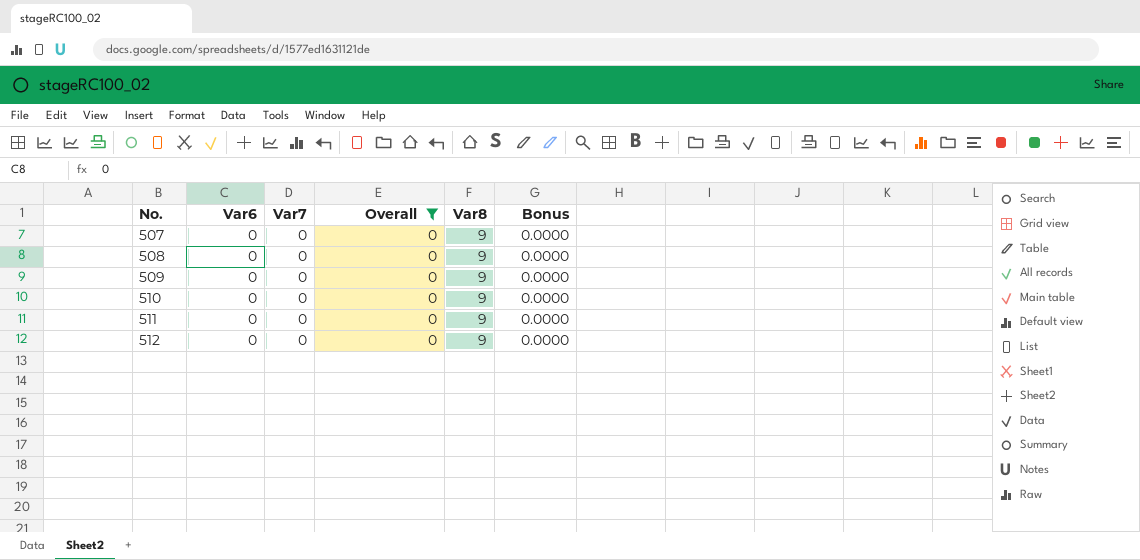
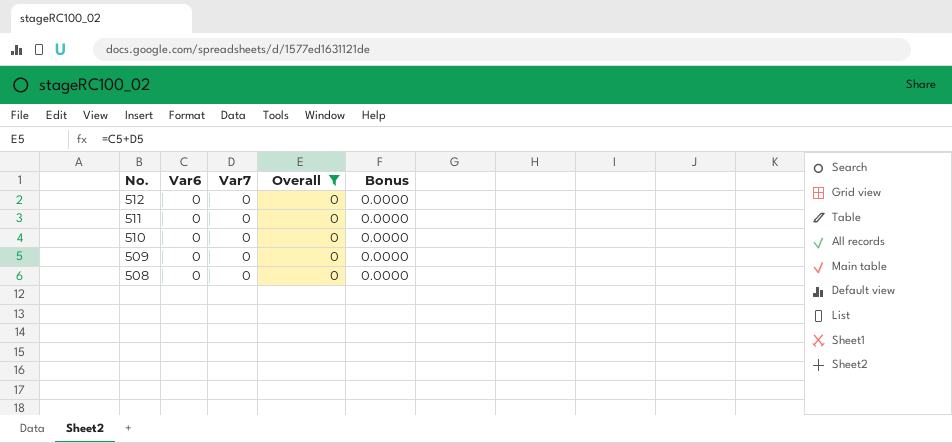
row order: No. ascending -> No. descending
column Var8 | position: 5 -> none
row 507: 0 | 0 | 0 | 9 | 0.0000 -> none

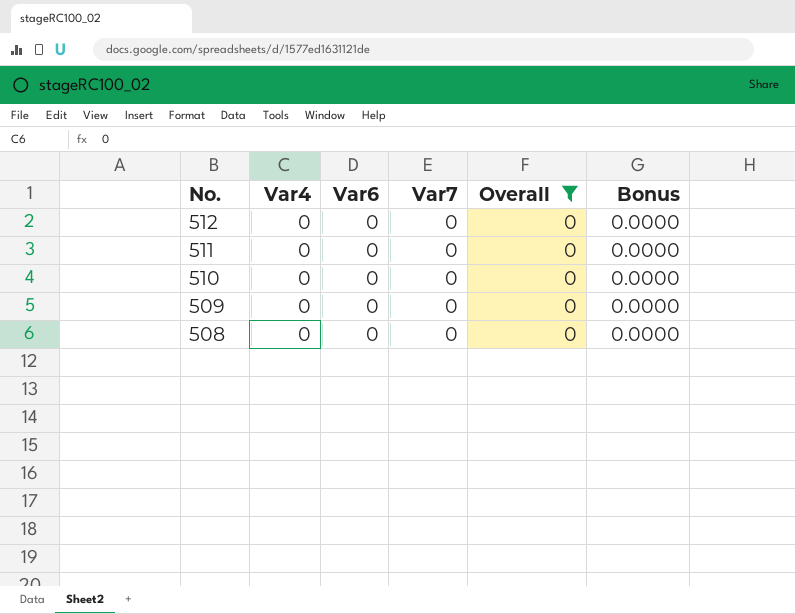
column Var4 | position: none -> 2

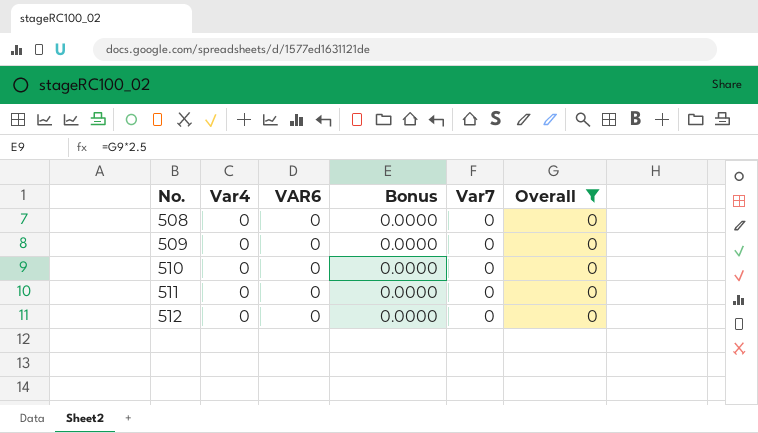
row order: No. descending -> No. ascending
column name: Var6 -> VAR6
column Bonus | position: 6 -> 4

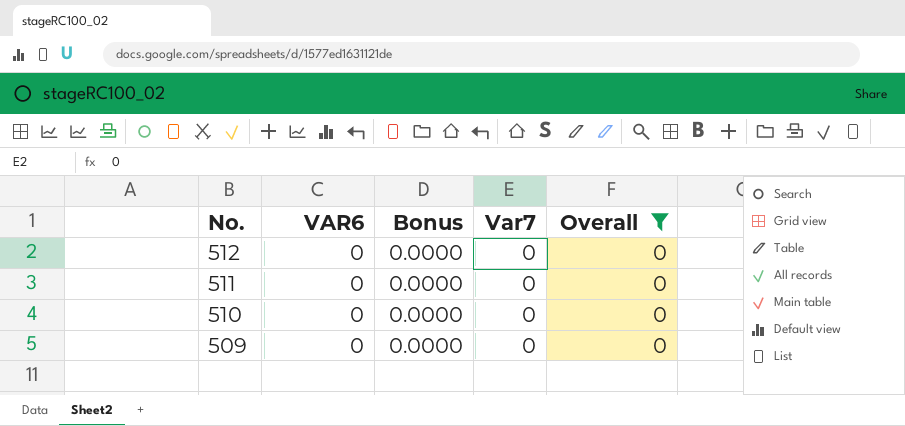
row order: No. ascending -> No. descending
column Var4 | position: 2 -> none
row 508: 0 | 0 | 0.0000 | 0 | 0 -> none

